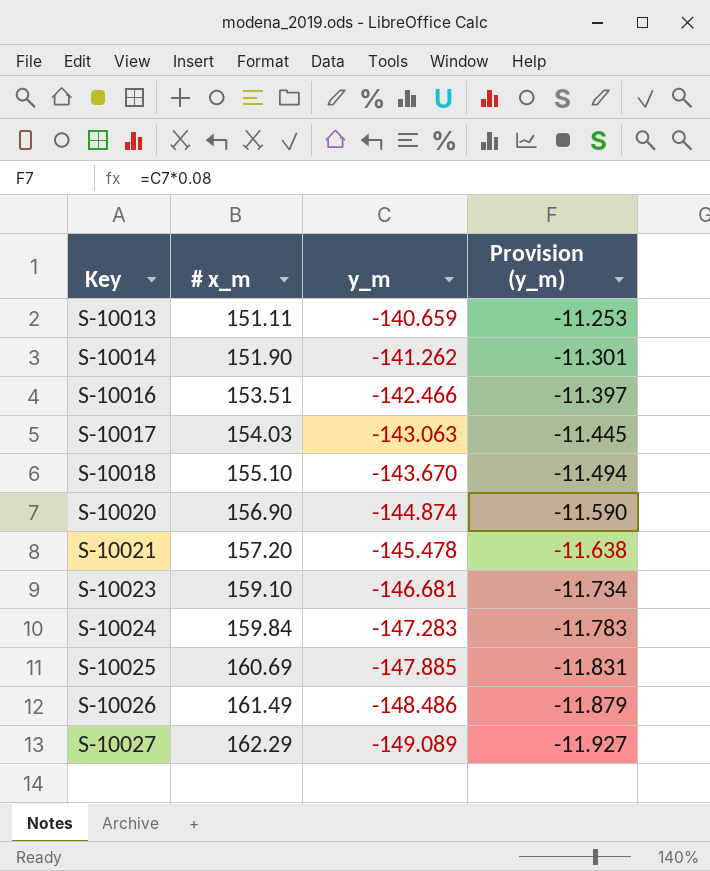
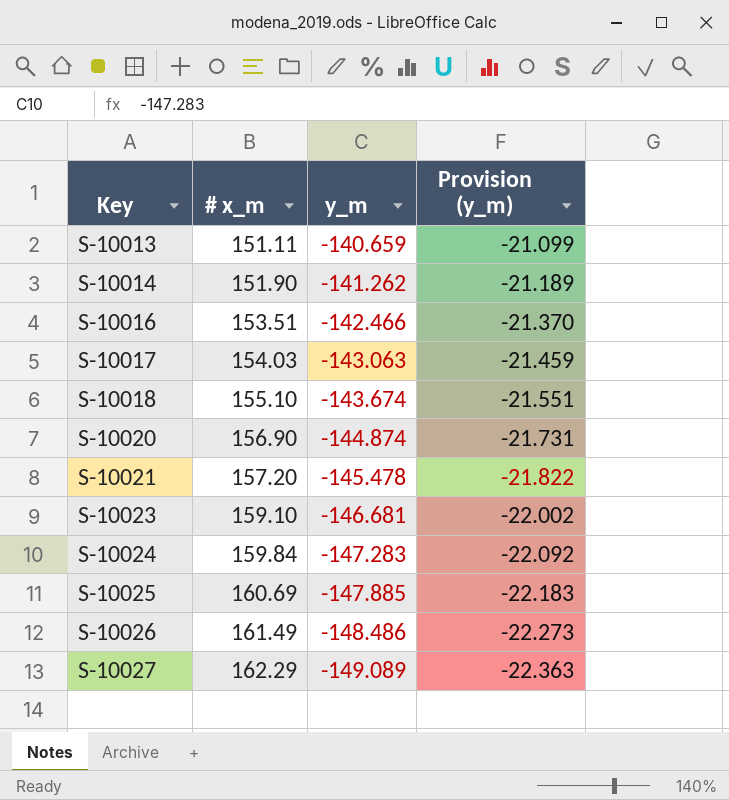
column Provision (y_m) | formula: [y_m] * 0.08 -> [y_m] * 0.15
S-10018 | y_m: -143.670 -> -143.674

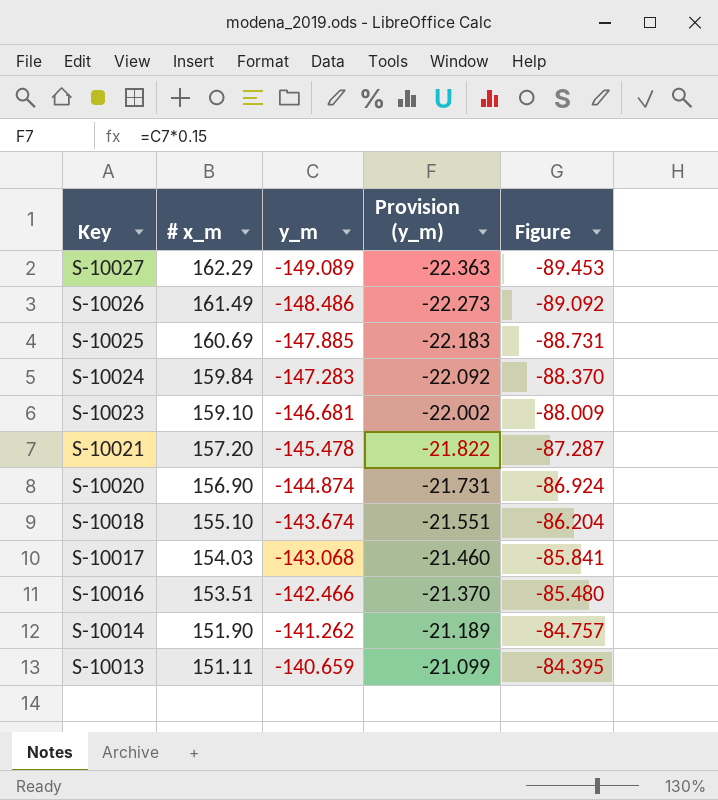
row order: Key ascending -> Key descending
column Figure | formula: none -> [y_m] * 0.6
S-10017 | y_m: -143.063 -> -143.068
S-10017 | Provision (y_m): -21.459 -> -21.460

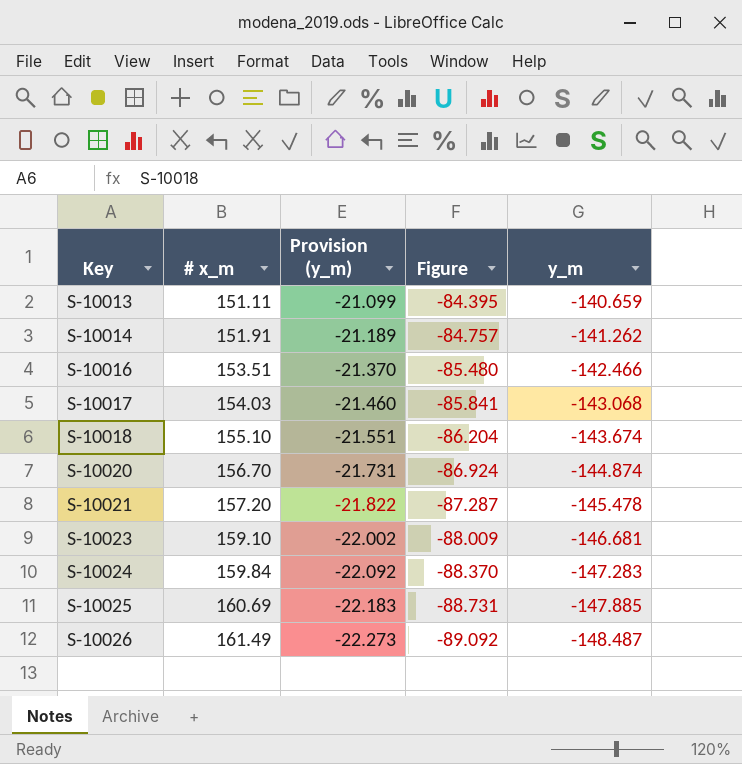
row order: Key descending -> Key ascending
column y_m | position: 3 -> 5
row S-10027: 162.29 | -149.089 | -22.363 | -89.453 -> none
S-10014 | # x_m: 151.90 -> 151.91
S-10020 | # x_m: 156.90 -> 156.70
S-10026 | y_m: -148.486 -> -148.487

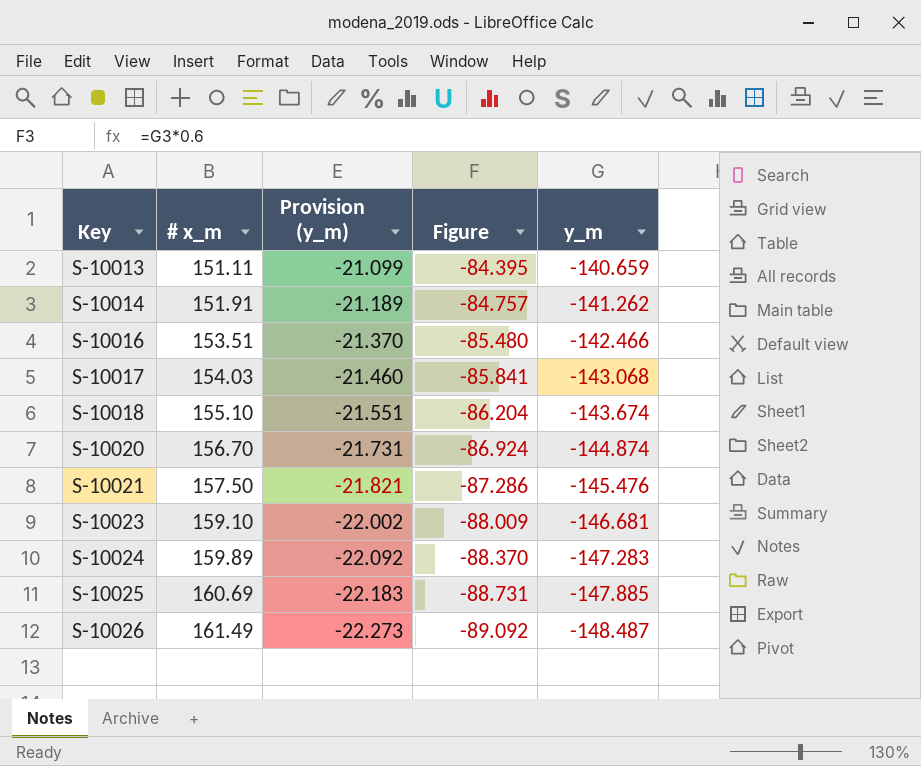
S-10021 | # x_m: 157.20 -> 157.50
S-10021 | Provision (y_m): -21.822 -> -21.821
S-10021 | Figure: -87.287 -> -87.286
S-10021 | y_m: -145.478 -> -145.476
S-10024 | # x_m: 159.84 -> 159.89

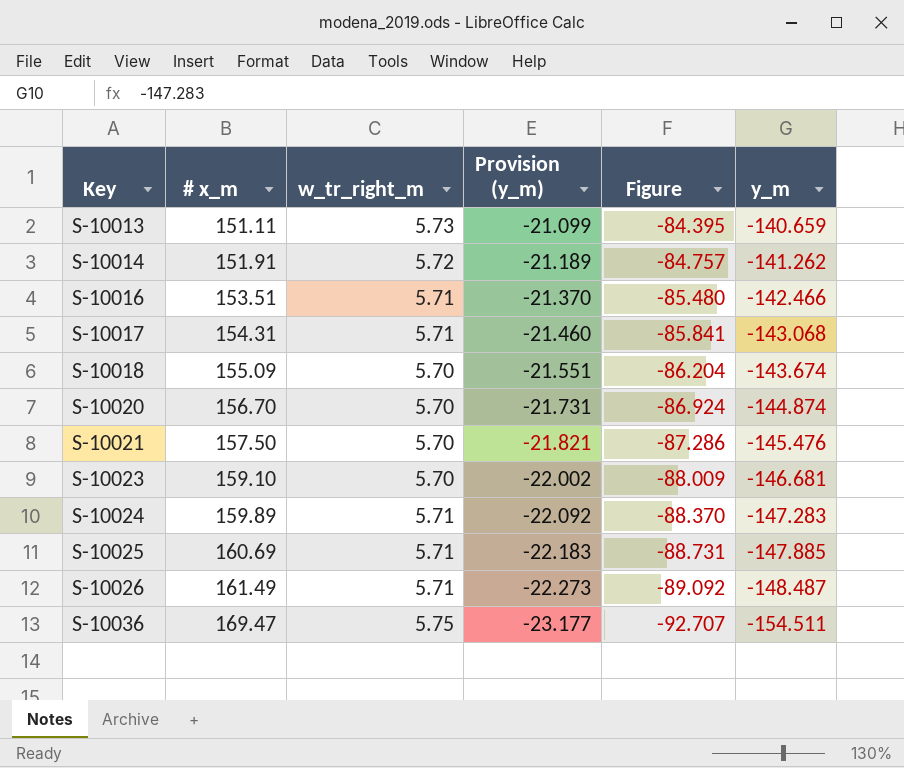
column w_tr_right_m | position: none -> 3
S-10017 | # x_m: 154.03 -> 154.31
S-10018 | # x_m: 155.10 -> 155.09
row S-10036: none -> 169.47 | 5.75 | -23.177 | -92.707 | -154.511

